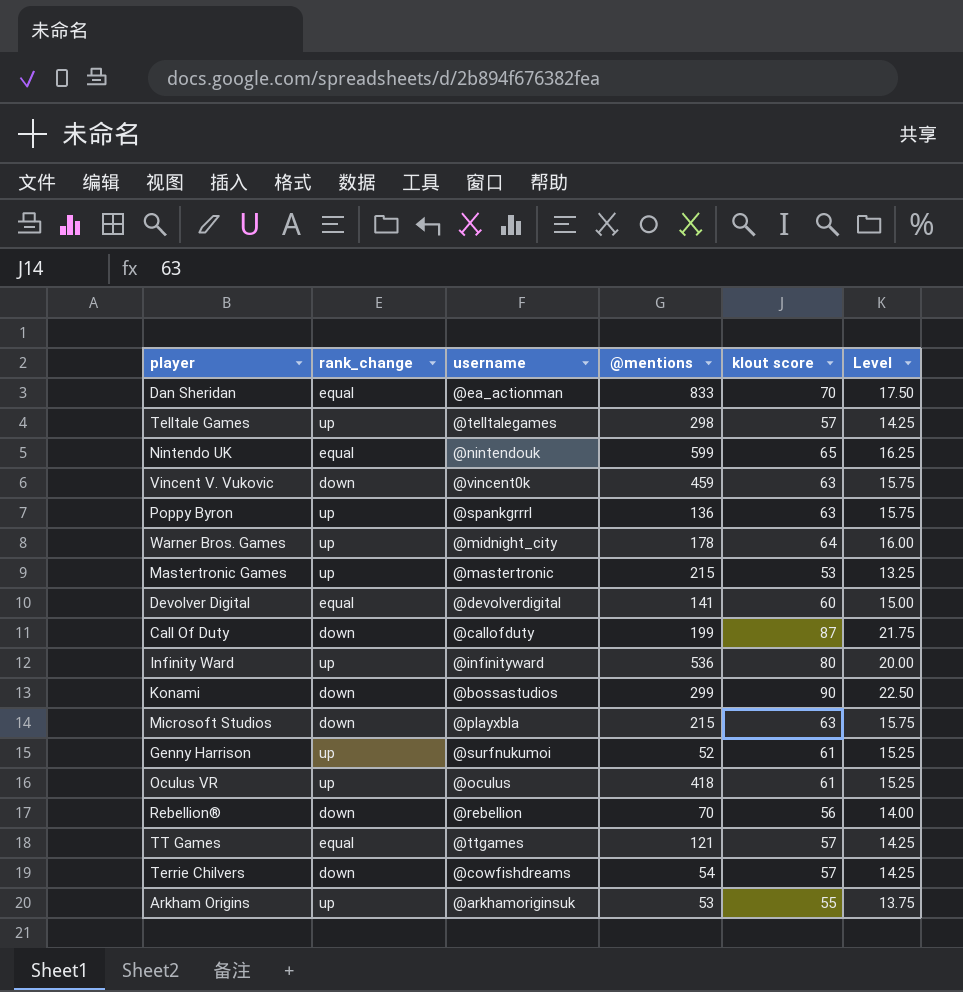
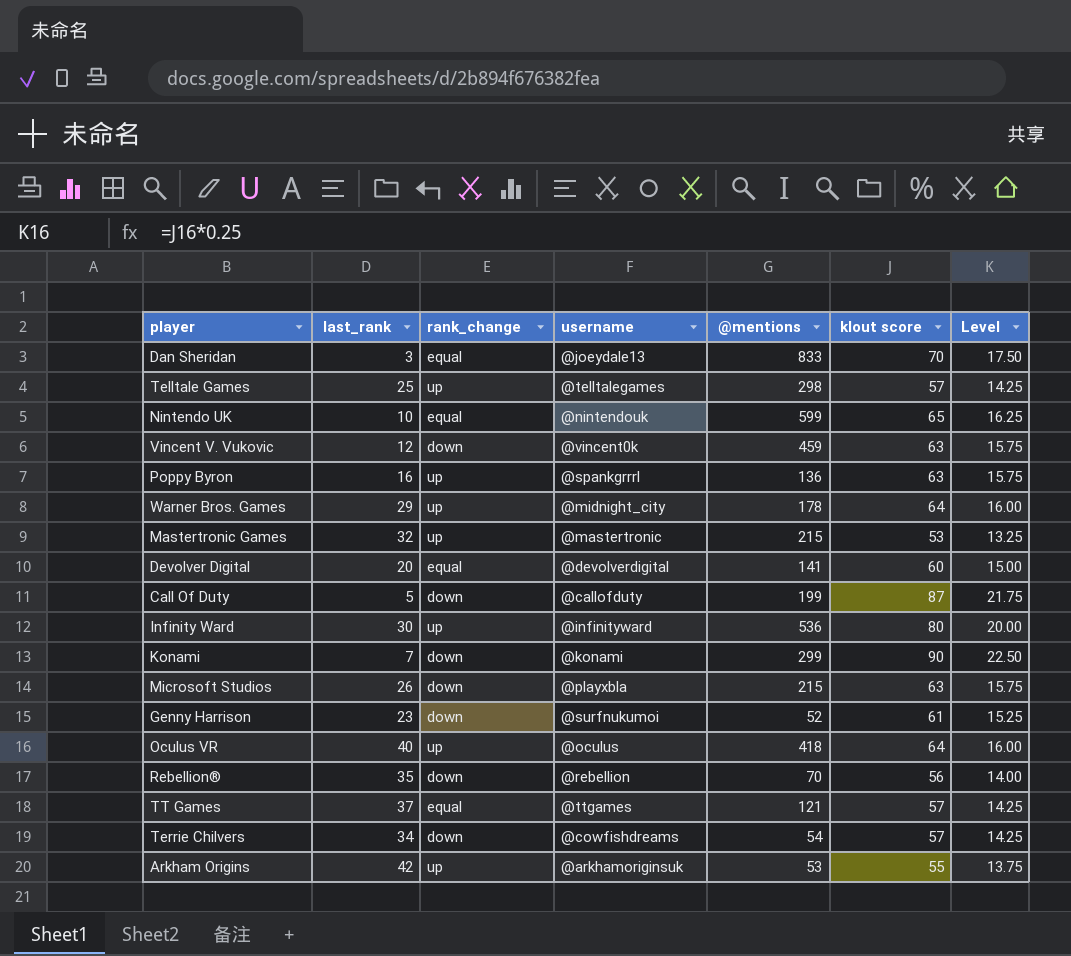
column last_rank | position: none -> 2
Dan Sheridan | username: @ea_actionman -> @joeydale13
Konami | username: @bossastudios -> @konami
Genny Harrison | rank_change: up -> down
Oculus VR | klout score: 61 -> 64
Oculus VR | Level: 15.25 -> 16.00

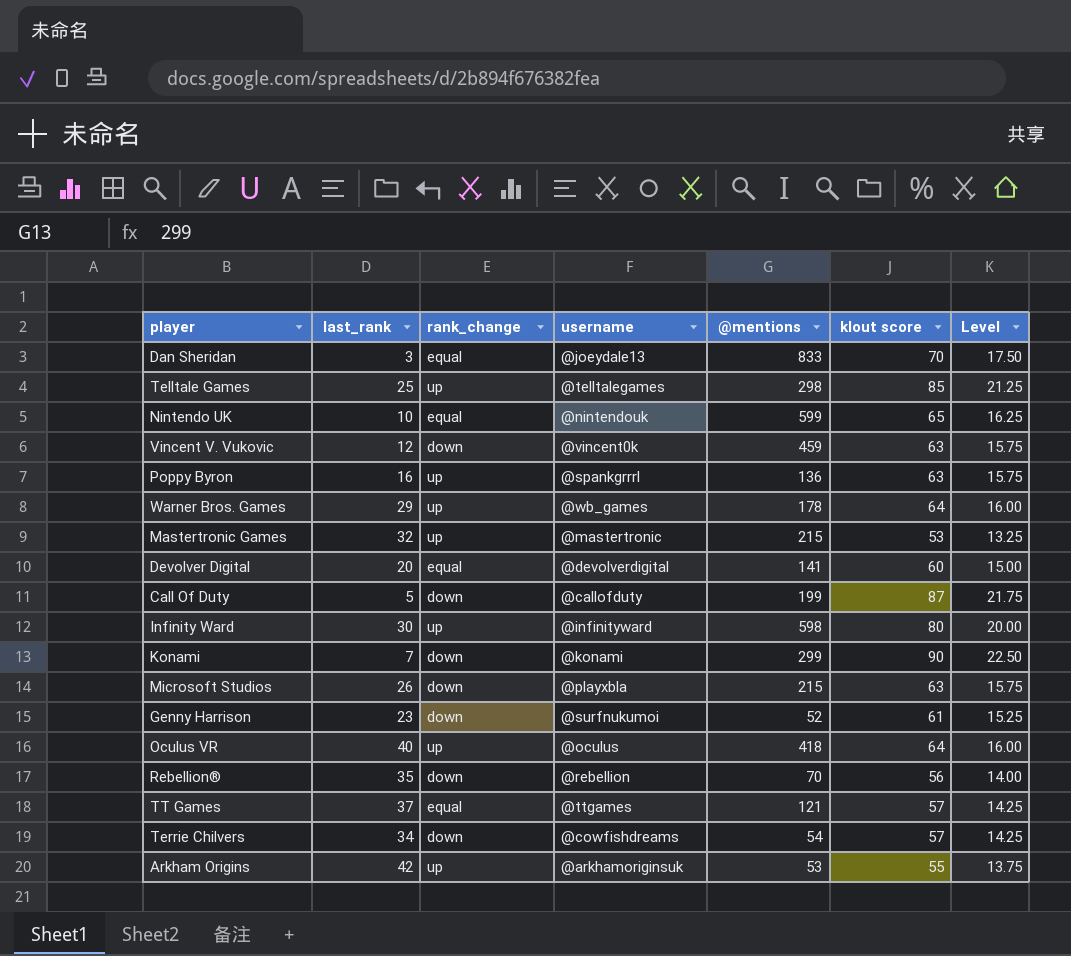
Telltale Games | klout score: 57 -> 85
Telltale Games | Level: 14.25 -> 21.25
Warner Bros. Games | username: @midnight_city -> @wb_games
Infinity Ward | @mentions: 536 -> 598

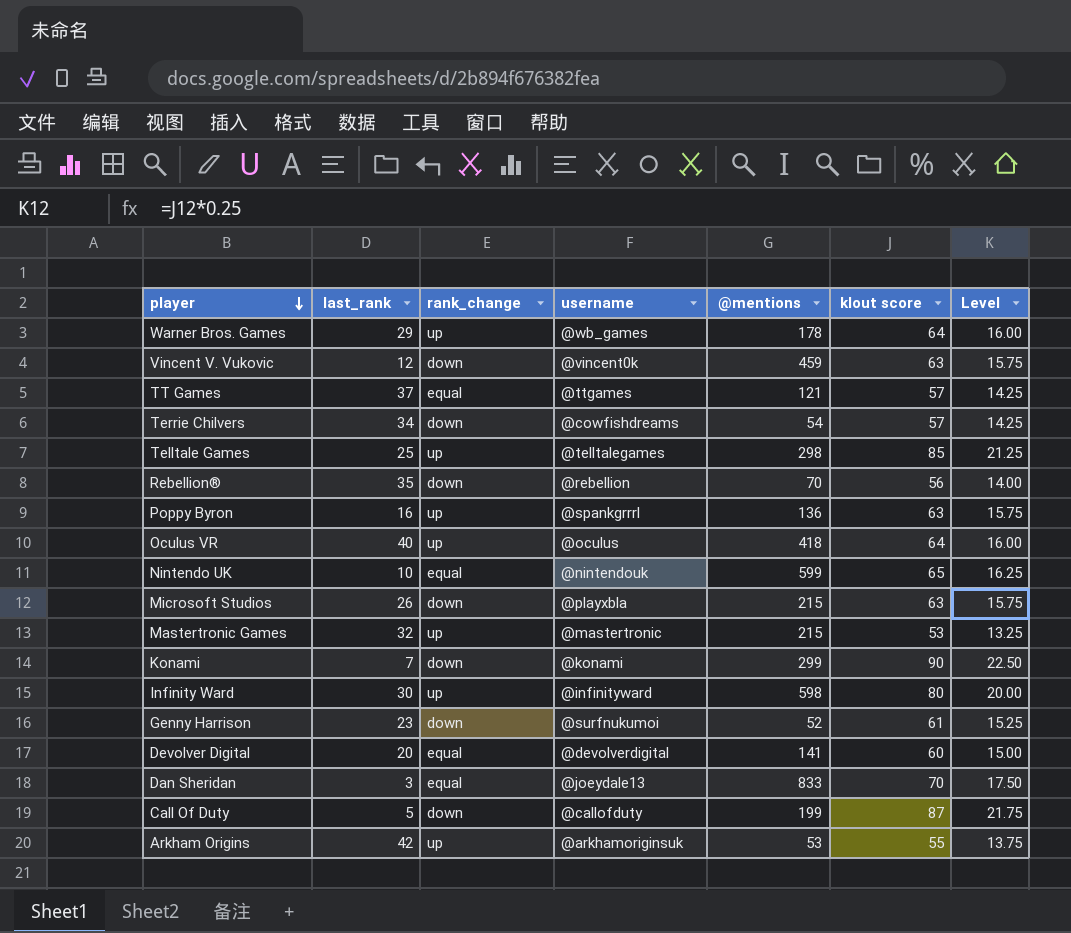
row order: none -> player descending

